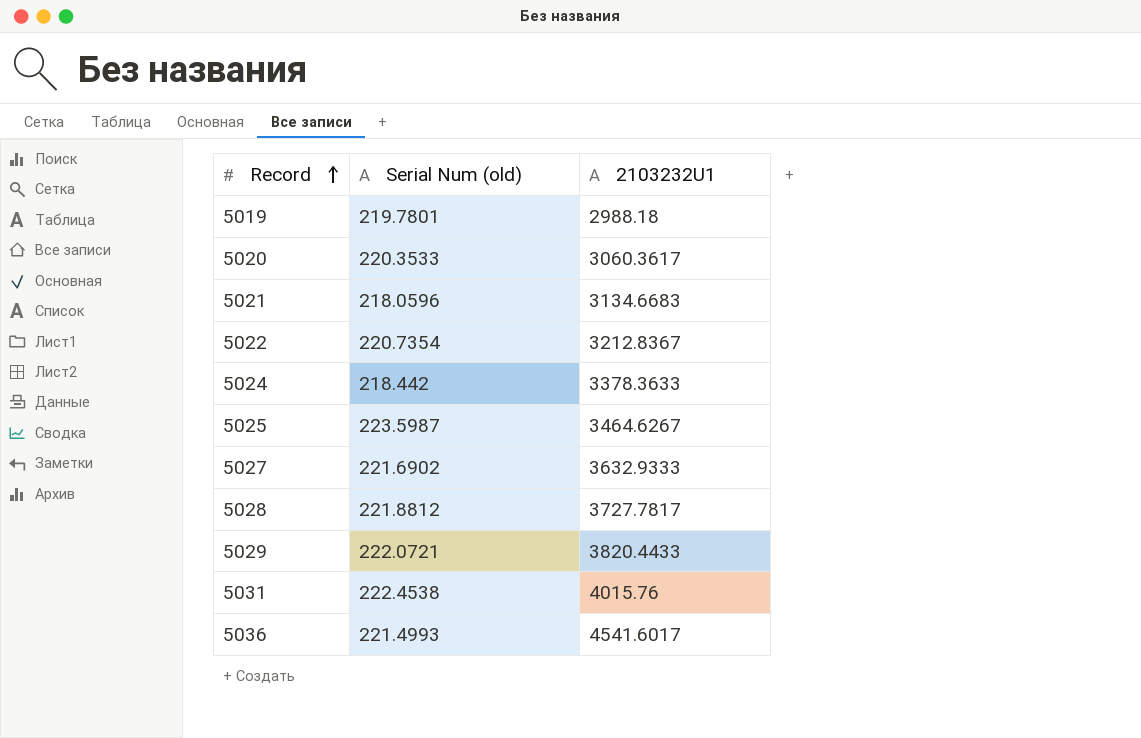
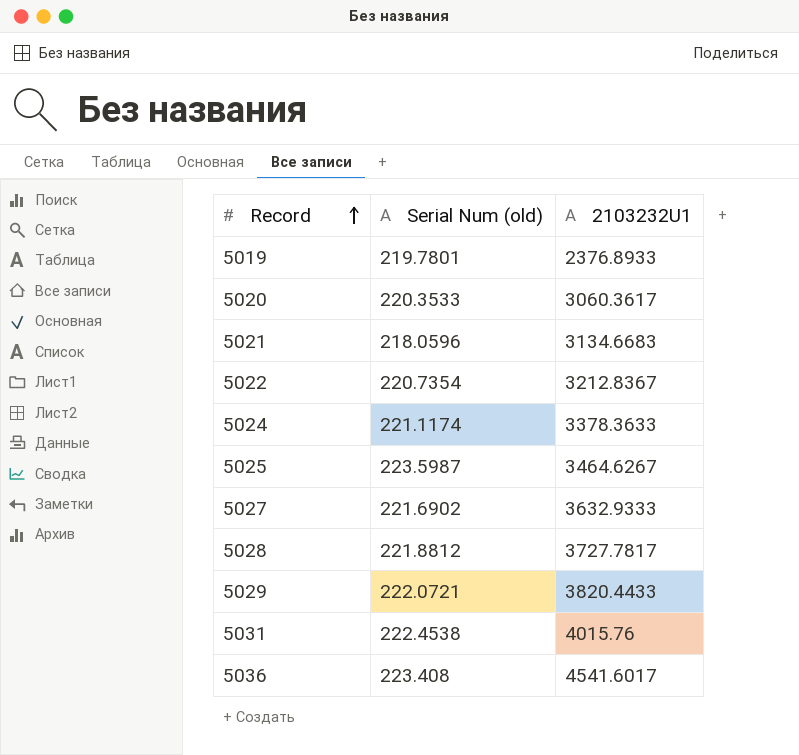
5019 | 2103232U1: 2988.18 -> 2376.8933
5024 | Serial Num (old): 218.442 -> 221.1174
5036 | Serial Num (old): 221.4993 -> 223.408

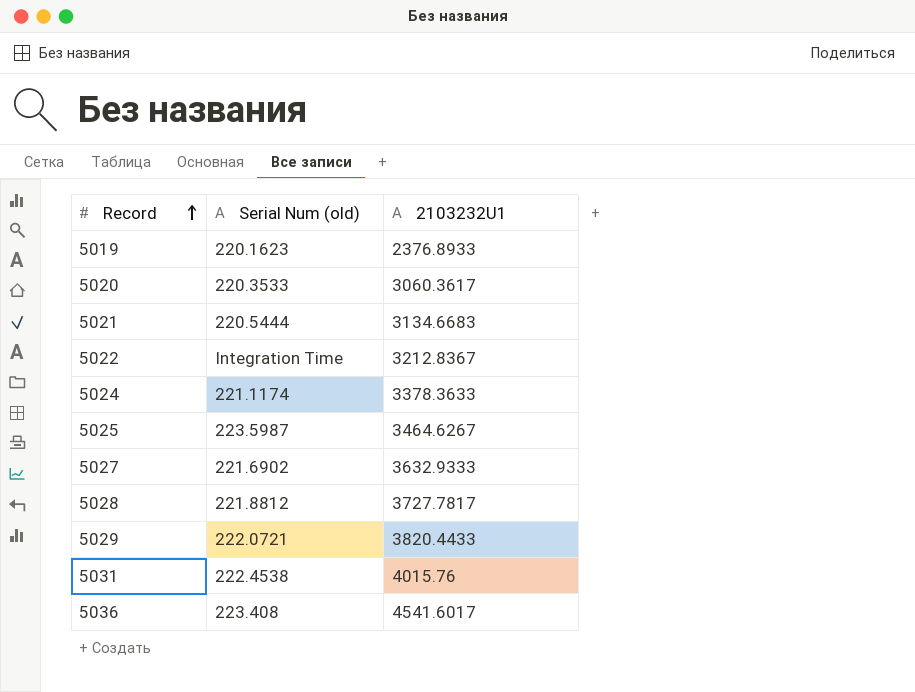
5019 | Serial Num (old): 219.7801 -> 220.1623
5021 | Serial Num (old): 218.0596 -> 220.5444
5022 | Serial Num (old): 220.7354 -> Integration Time

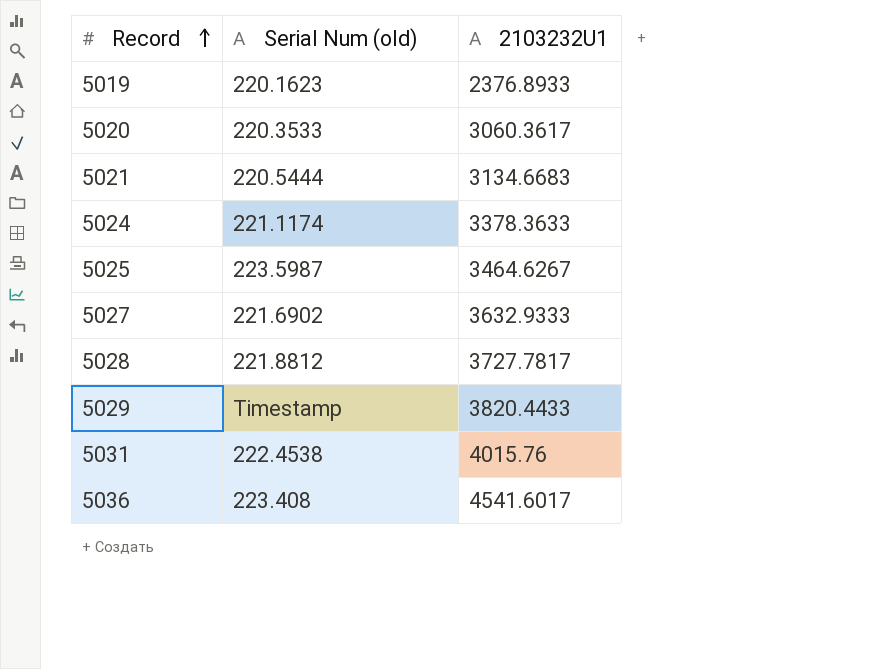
row 5022: Integration Time | 3212.8367 -> none
5029 | Serial Num (old): 222.0721 -> Timestamp

